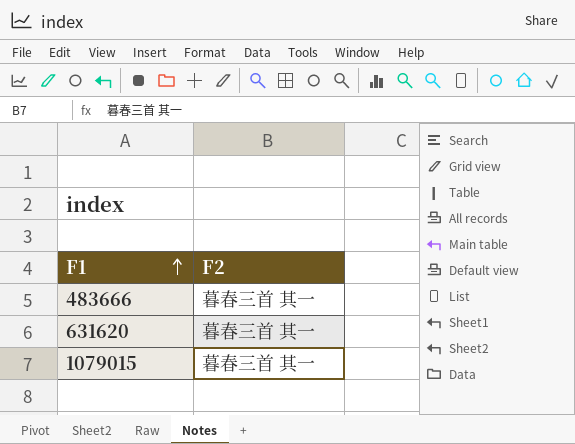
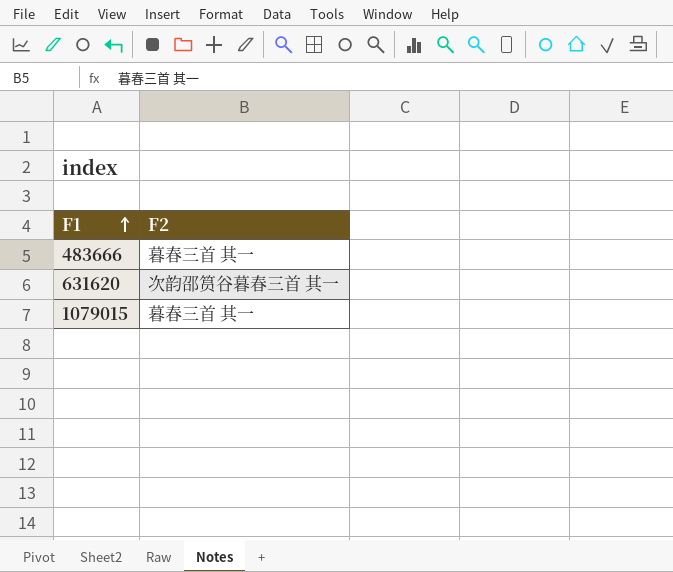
631620 | F2: 暮春三首 其一 -> 次韵邵筼谷暮春三首 其一

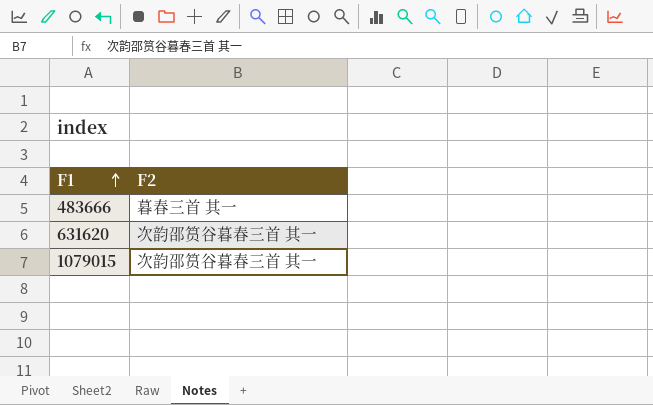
1079015 | F2: 暮春三首 其一 -> 次韵邵筼谷暮春三首 其一

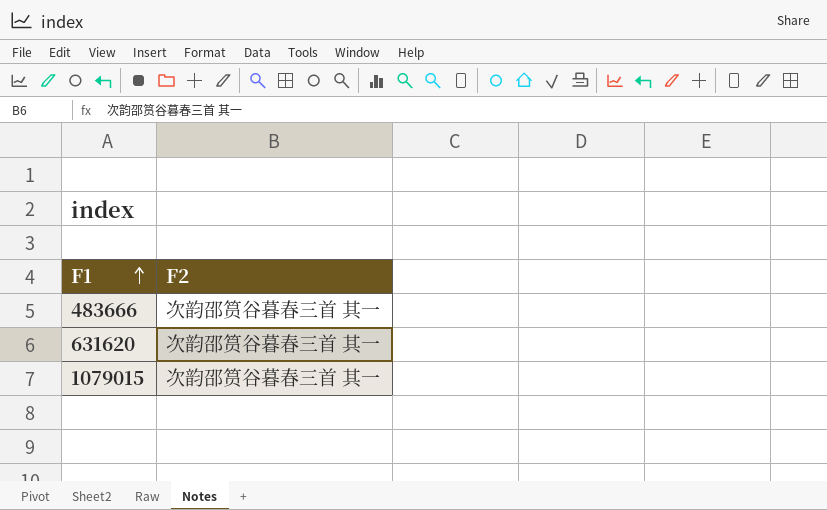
483666 | F2: 暮春三首 其一 -> 次韵邵筼谷暮春三首 其一

